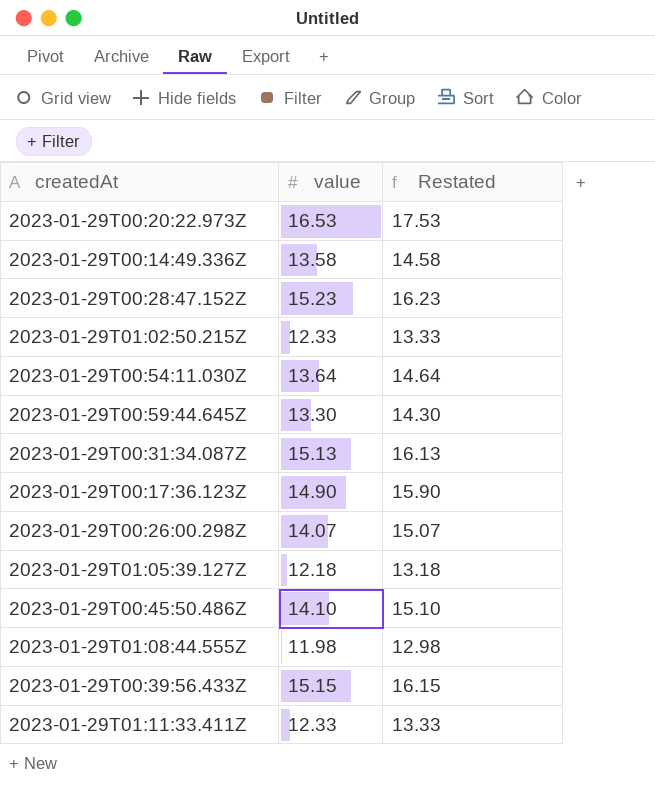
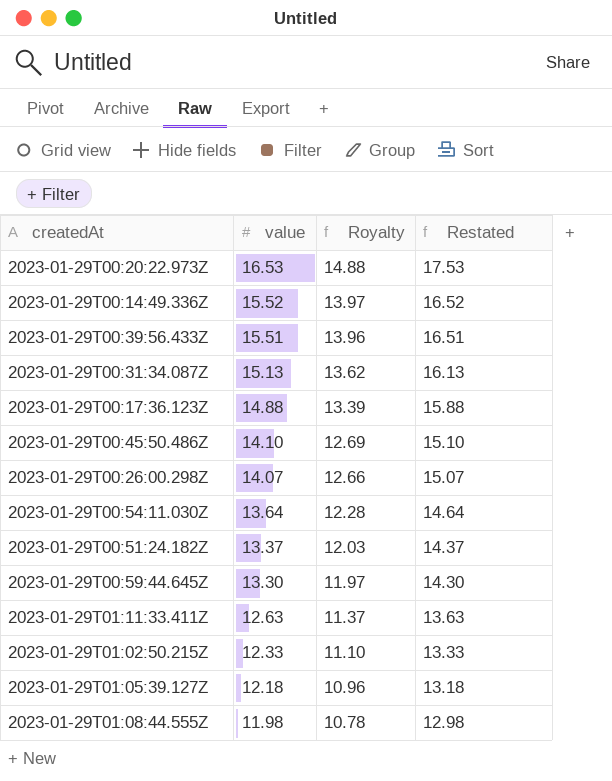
row order: none -> value descending
column Royalty | formula: none -> [value] * 0.9
row 2023-01-29T00:28:47.152Z: 15.23 | 16.23 -> none
2023-01-29T00:14:49.336Z | value: 13.58 -> 15.52
2023-01-29T00:14:49.336Z | Restated: 14.58 -> 16.52
2023-01-29T00:39:56.433Z | value: 15.15 -> 15.51
2023-01-29T00:39:56.433Z | Restated: 16.15 -> 16.51
2023-01-29T00:17:36.123Z | value: 14.90 -> 14.88
2023-01-29T00:17:36.123Z | Restated: 15.90 -> 15.88
row 2023-01-29T00:51:24.182Z: none -> 13.37 | 12.03 | 14.37
2023-01-29T01:11:33.411Z | value: 12.33 -> 12.63
2023-01-29T01:11:33.411Z | Restated: 13.33 -> 13.63

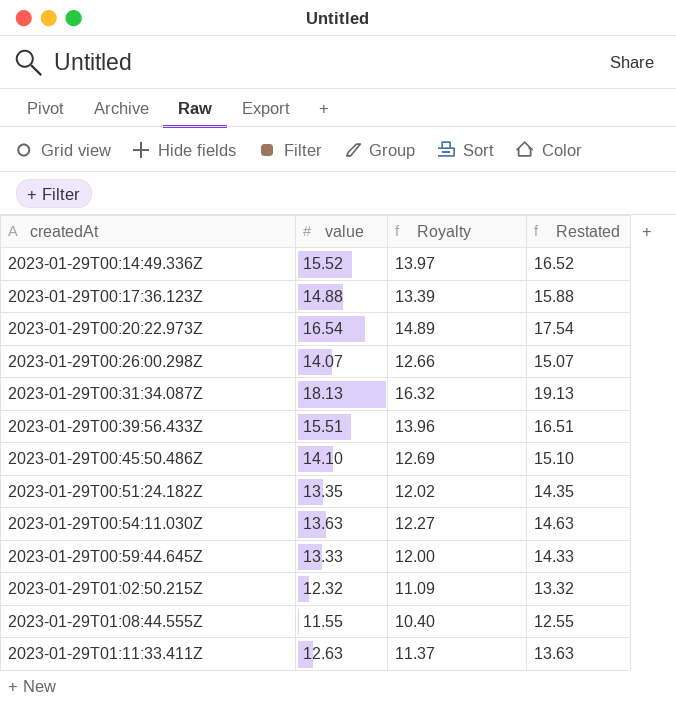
row order: value descending -> createdAt ascending
row 2023-01-29T01:05:39.127Z: 12.18 | 10.96 | 13.18 -> none
2023-01-29T00:20:22.973Z | value: 16.53 -> 16.54
2023-01-29T00:20:22.973Z | Royalty: 14.88 -> 14.89
2023-01-29T00:20:22.973Z | Restated: 17.53 -> 17.54
2023-01-29T00:31:34.087Z | value: 15.13 -> 18.13
2023-01-29T00:31:34.087Z | Royalty: 13.62 -> 16.32
2023-01-29T00:31:34.087Z | Restated: 16.13 -> 19.13
2023-01-29T00:51:24.182Z | value: 13.37 -> 13.35
2023-01-29T00:51:24.182Z | Royalty: 12.03 -> 12.02
2023-01-29T00:51:24.182Z | Restated: 14.37 -> 14.35
2023-01-29T00:54:11.030Z | value: 13.64 -> 13.63
2023-01-29T00:54:11.030Z | Royalty: 12.28 -> 12.27
2023-01-29T00:54:11.030Z | Restated: 14.64 -> 14.63
2023-01-29T00:59:44.645Z | value: 13.30 -> 13.33
2023-01-29T00:59:44.645Z | Royalty: 11.97 -> 12.00
2023-01-29T00:59:44.645Z | Restated: 14.30 -> 14.33
2023-01-29T01:02:50.215Z | value: 12.33 -> 12.32
2023-01-29T01:02:50.215Z | Royalty: 11.10 -> 11.09
2023-01-29T01:02:50.215Z | Restated: 13.33 -> 13.32
2023-01-29T01:08:44.555Z | value: 11.98 -> 11.55
2023-01-29T01:08:44.555Z | Royalty: 10.78 -> 10.40
2023-01-29T01:08:44.555Z | Restated: 12.98 -> 12.55

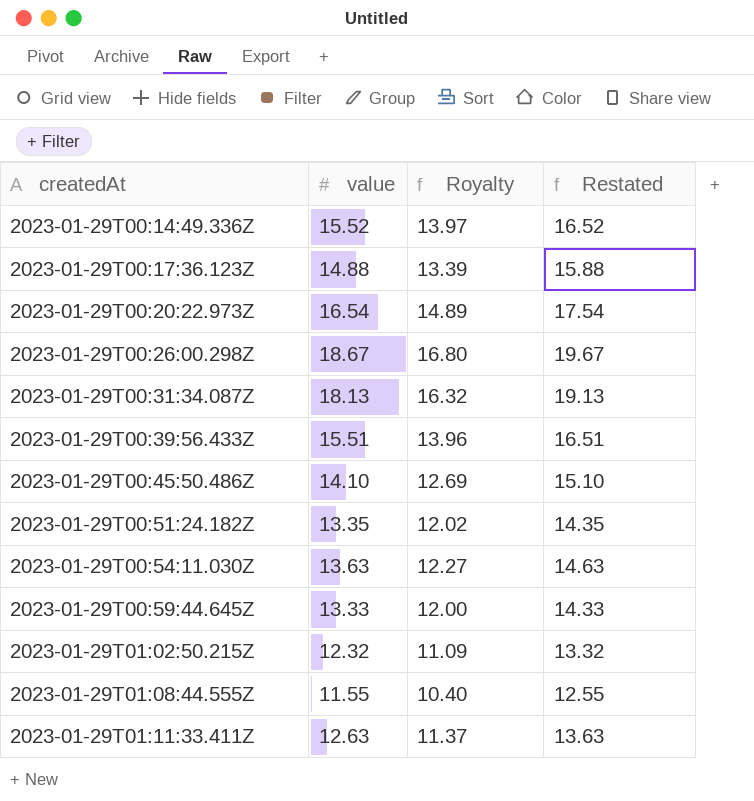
2023-01-29T00:26:00.298Z | value: 14.07 -> 18.67
2023-01-29T00:26:00.298Z | Royalty: 12.66 -> 16.80
2023-01-29T00:26:00.298Z | Restated: 15.07 -> 19.67

